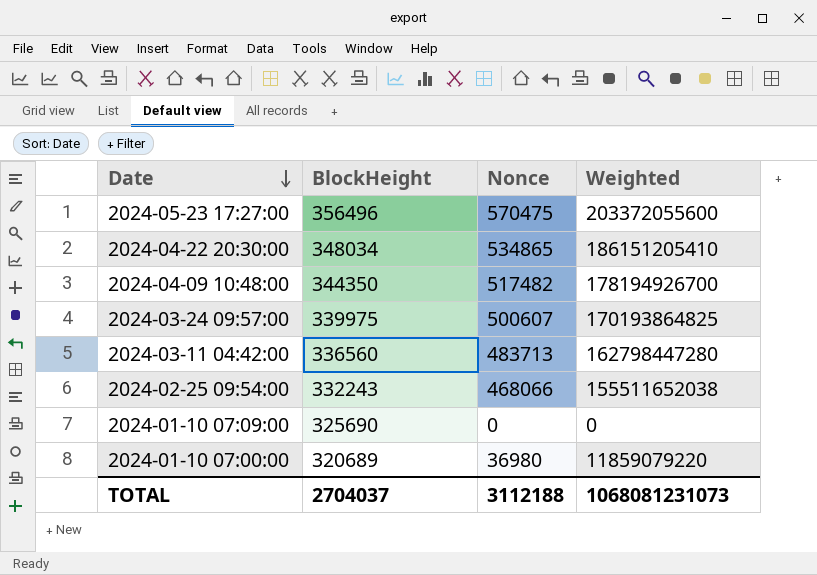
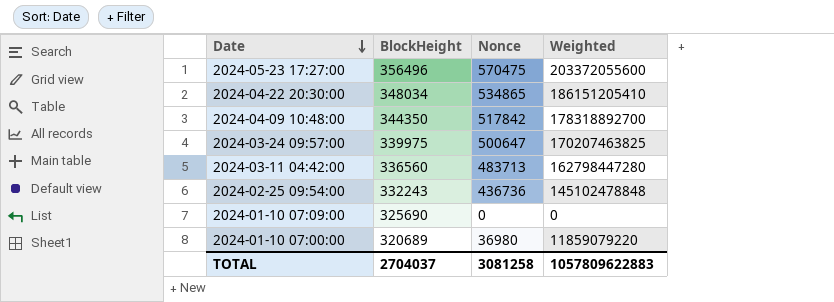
2024-04-09 10:48:00 | Nonce: 517482 -> 517842
2024-04-09 10:48:00 | Weighted: 178194926700 -> 178318892700
2024-03-24 09:57:00 | Nonce: 500607 -> 500647
2024-03-24 09:57:00 | Weighted: 170193864825 -> 170207463825
2024-02-25 09:54:00 | Nonce: 468066 -> 436736
2024-02-25 09:54:00 | Weighted: 155511652038 -> 145102478848
TOTAL | Nonce: 3112188 -> 3081258
TOTAL | Weighted: 1068081231073 -> 1057809622883

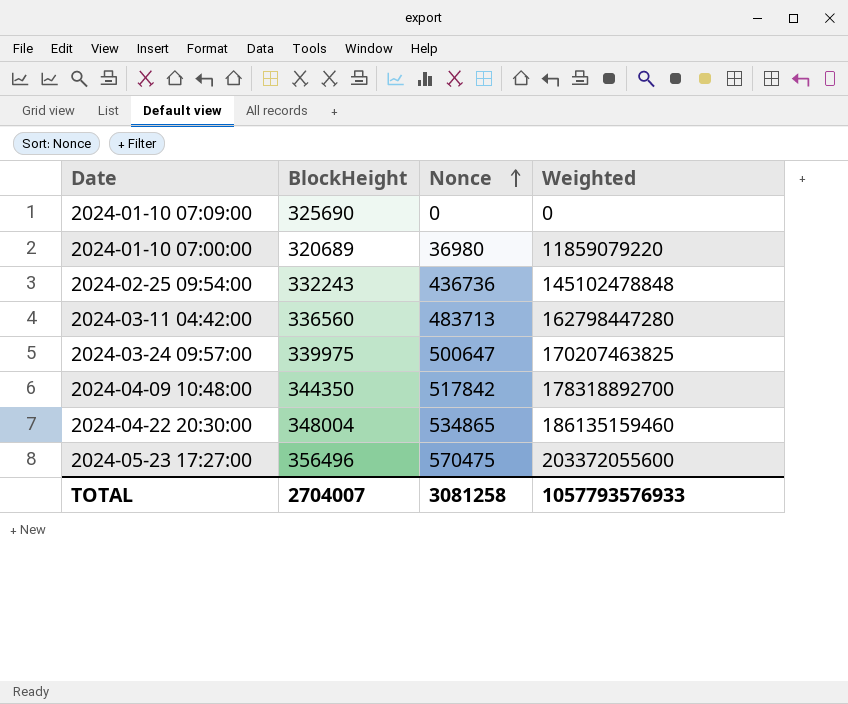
row order: Date descending -> Nonce ascending
2024-04-22 20:30:00 | BlockHeight: 348034 -> 348004
2024-04-22 20:30:00 | Weighted: 186151205410 -> 186135159460
TOTAL | BlockHeight: 2704037 -> 2704007
TOTAL | Weighted: 1057809622883 -> 1057793576933

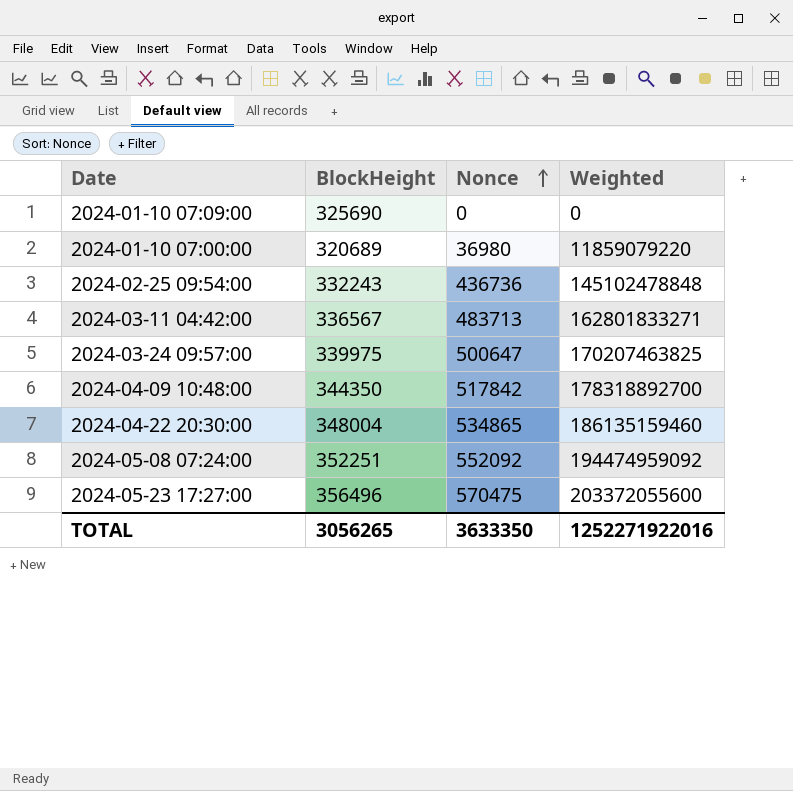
2024-03-11 04:42:00 | BlockHeight: 336560 -> 336567
2024-03-11 04:42:00 | Weighted: 162798447280 -> 162801833271
row 2024-05-08 07:24:00: none -> 352251 | 552092 | 194474959092
TOTAL | BlockHeight: 2704007 -> 3056265
TOTAL | Nonce: 3081258 -> 3633350
TOTAL | Weighted: 1057793576933 -> 1252271922016

